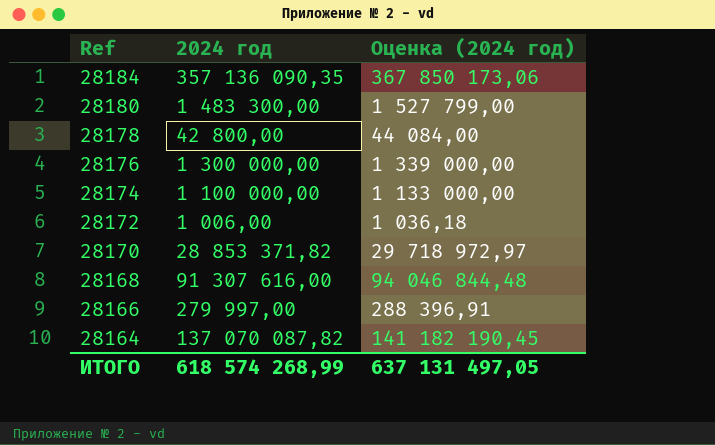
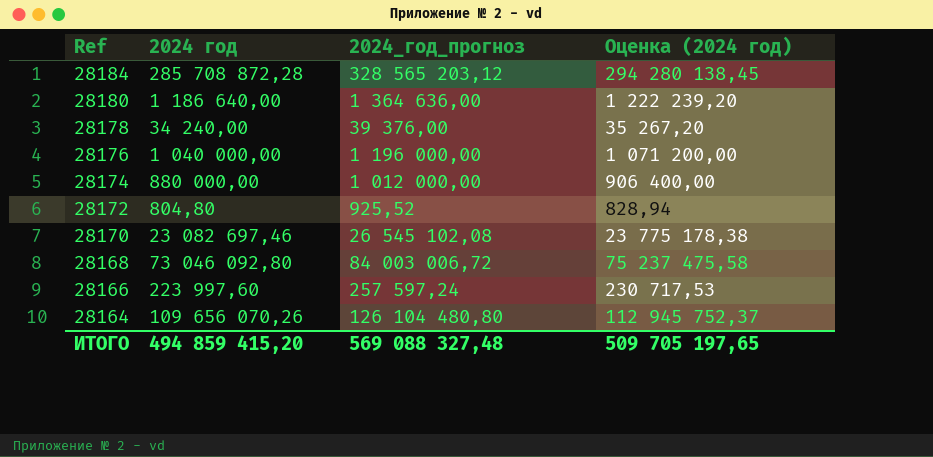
column 2024_год_прогноз | formula: none -> [2024 год] * 1,15
28184 | 2024 год: 357 136 090,35 -> 285 708 872,28
28184 | Оценка (2024 год): 367 850 173,06 -> 294 280 138,45
28180 | 2024 год: 1 483 300,00 -> 1 186 640,00
28180 | Оценка (2024 год): 1 527 799,00 -> 1 222 239,20
28178 | 2024 год: 42 800,00 -> 34 240,00
28178 | Оценка (2024 год): 44 084,00 -> 35 267,20
28176 | 2024 год: 1 300 000,00 -> 1 040 000,00
28176 | Оценка (2024 год): 1 339 000,00 -> 1 071 200,00
28174 | 2024 год: 1 100 000,00 -> 880 000,00
28174 | Оценка (2024 год): 1 133 000,00 -> 906 400,00
28172 | 2024 год: 1 006,00 -> 804,80
28172 | Оценка (2024 год): 1 036,18 -> 828,94
28170 | 2024 год: 28 853 371,82 -> 23 082 697,46
28170 | Оценка (2024 год): 29 718 972,97 -> 23 775 178,38
28168 | 2024 год: 91 307 616,00 -> 73 046 092,80
28168 | Оценка (2024 год): 94 046 844,48 -> 75 237 475,58
28166 | 2024 год: 279 997,00 -> 223 997,60
28166 | Оценка (2024 год): 288 396,91 -> 230 717,53
28164 | 2024 год: 137 070 087,82 -> 109 656 070,26
28164 | Оценка (2024 год): 141 182 190,45 -> 112 945 752,37
ИТОГО | 2024 год: 618 574 268,99 -> 494 859 415,20
ИТОГО | Оценка (2024 год): 637 131 497,05 -> 509 705 197,65

